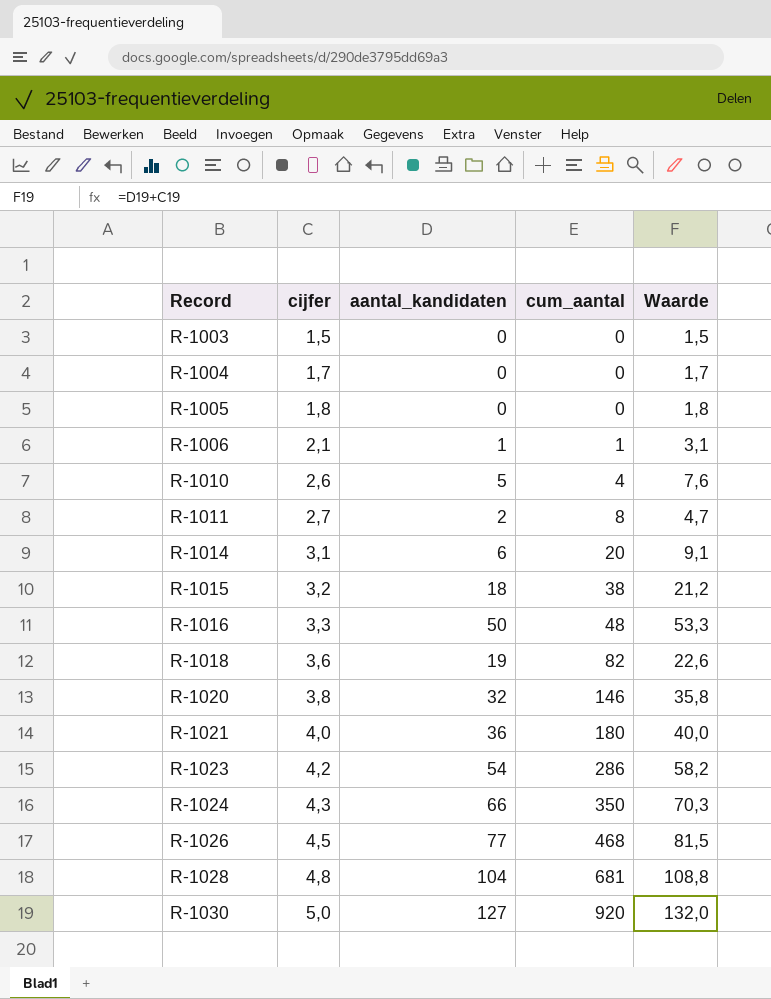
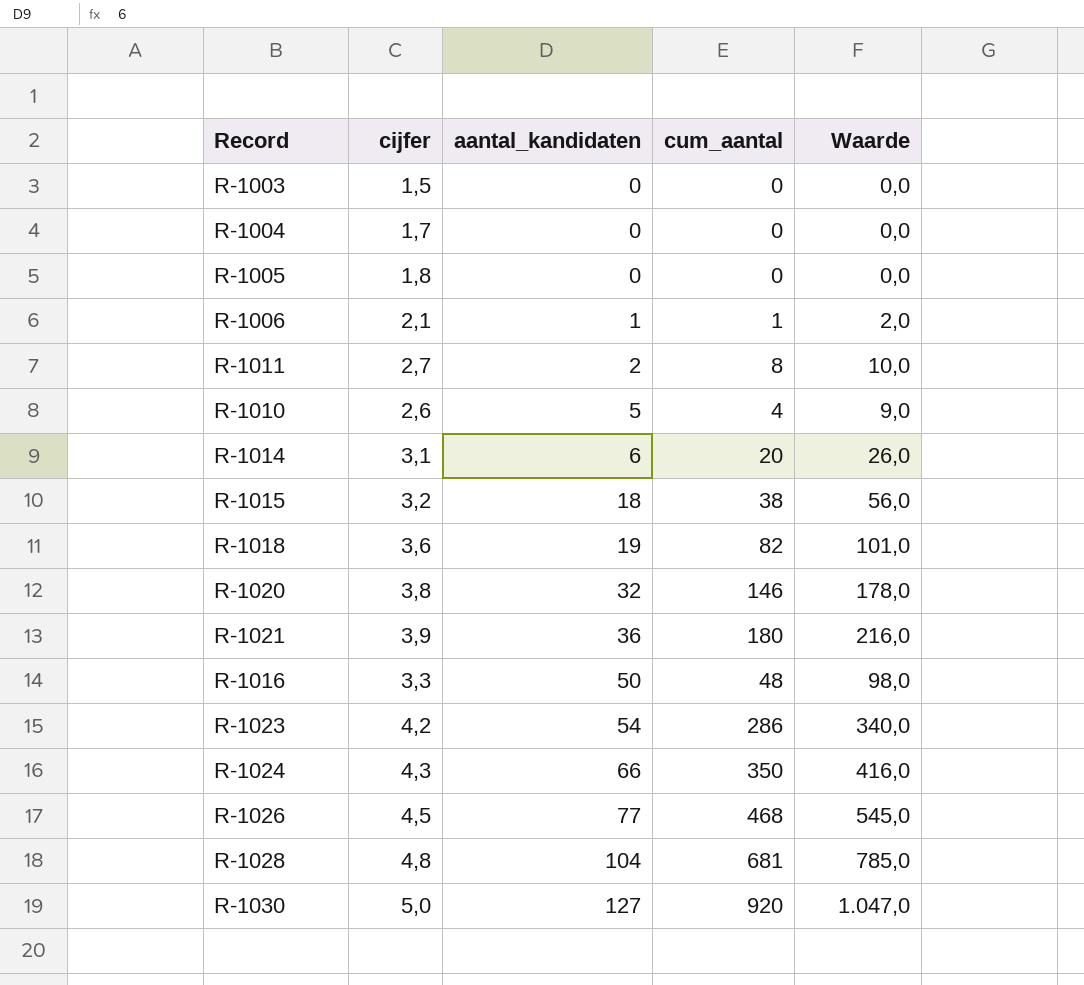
row order: Record ascending -> aantal_kandidaten ascending
column Waarde | formula: [cijfer] + [aantal_kandidaten] -> [aantal_kandidaten] + [cum_aantal]
R-1021 | cijfer: 4,0 -> 3,9

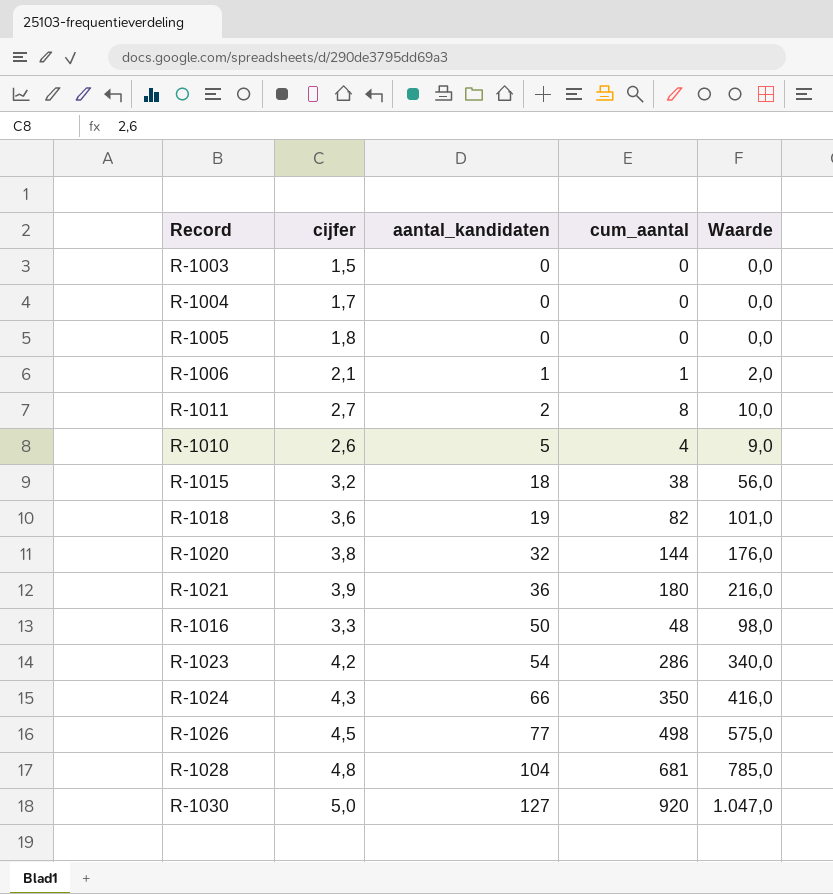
row R-1014: 3,1 | 6 | 20 | 26,0 -> none
R-1020 | cum_aantal: 146 -> 144
R-1020 | Waarde: 178,0 -> 176,0
R-1026 | cum_aantal: 468 -> 498
R-1026 | Waarde: 545,0 -> 575,0

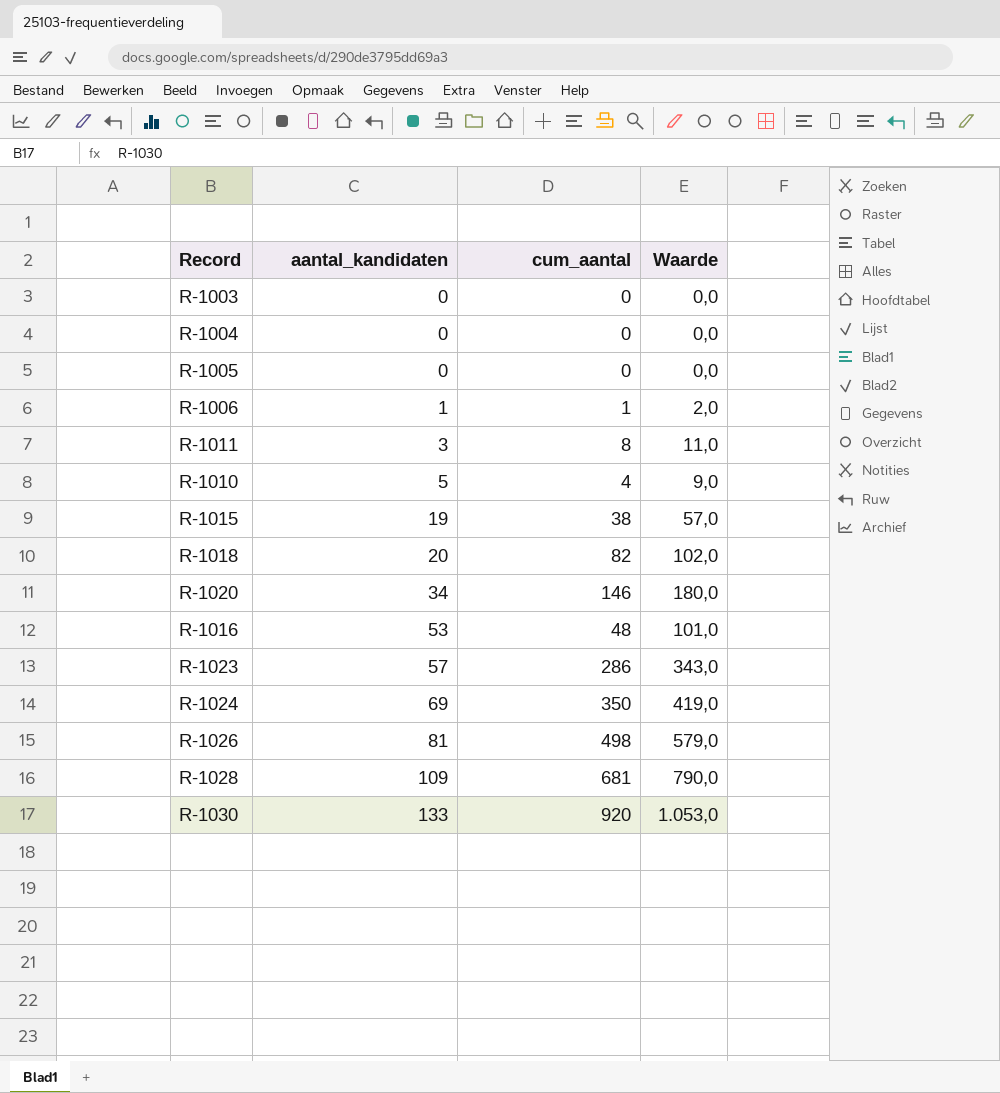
column cijfer | position: 2 -> none
row R-1021: 3,9 | 36 | 180 | 216,0 -> none
R-1011 | aantal_kandidaten: 2 -> 3
R-1011 | Waarde: 10,0 -> 11,0
R-1015 | aantal_kandidaten: 18 -> 19
R-1015 | Waarde: 56,0 -> 57,0
R-1018 | aantal_kandidaten: 19 -> 20
R-1018 | Waarde: 101,0 -> 102,0
R-1020 | aantal_kandidaten: 32 -> 34
R-1020 | cum_aantal: 144 -> 146
R-1020 | Waarde: 176,0 -> 180,0
R-1016 | aantal_kandidaten: 50 -> 53
R-1016 | Waarde: 98,0 -> 101,0
R-1023 | aantal_kandidaten: 54 -> 57
R-1023 | Waarde: 340,0 -> 343,0
R-1024 | aantal_kandidaten: 66 -> 69
R-1024 | Waarde: 416,0 -> 419,0
R-1026 | aantal_kandidaten: 77 -> 81
R-1026 | Waarde: 575,0 -> 579,0
R-1028 | aantal_kandidaten: 104 -> 109
R-1028 | Waarde: 785,0 -> 790,0
R-1030 | aantal_kandidaten: 127 -> 133
R-1030 | Waarde: 1.047,0 -> 1.053,0

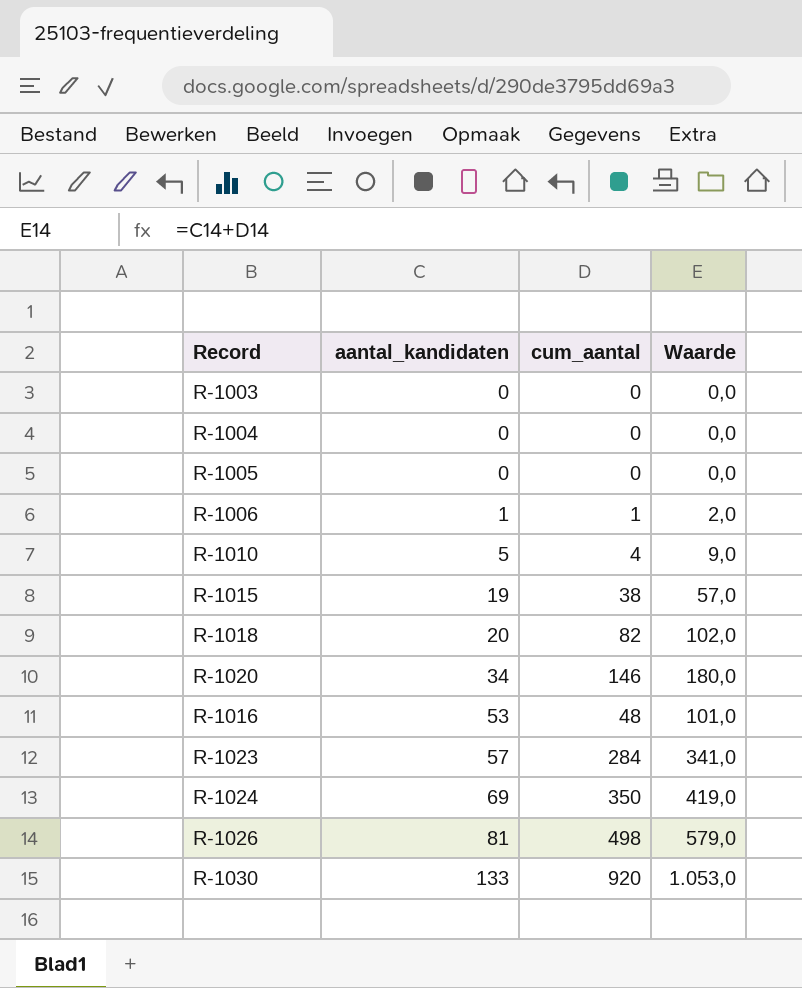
row R-1011: 3 | 8 | 11,0 -> none
row R-1028: 109 | 681 | 790,0 -> none
R-1023 | cum_aantal: 286 -> 284
R-1023 | Waarde: 343,0 -> 341,0

